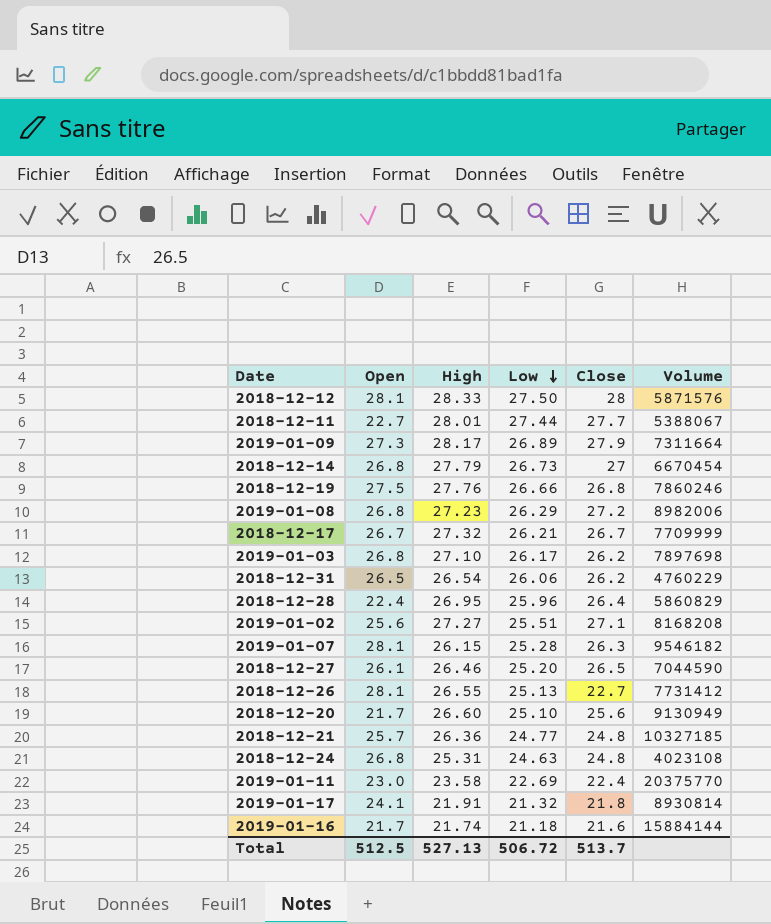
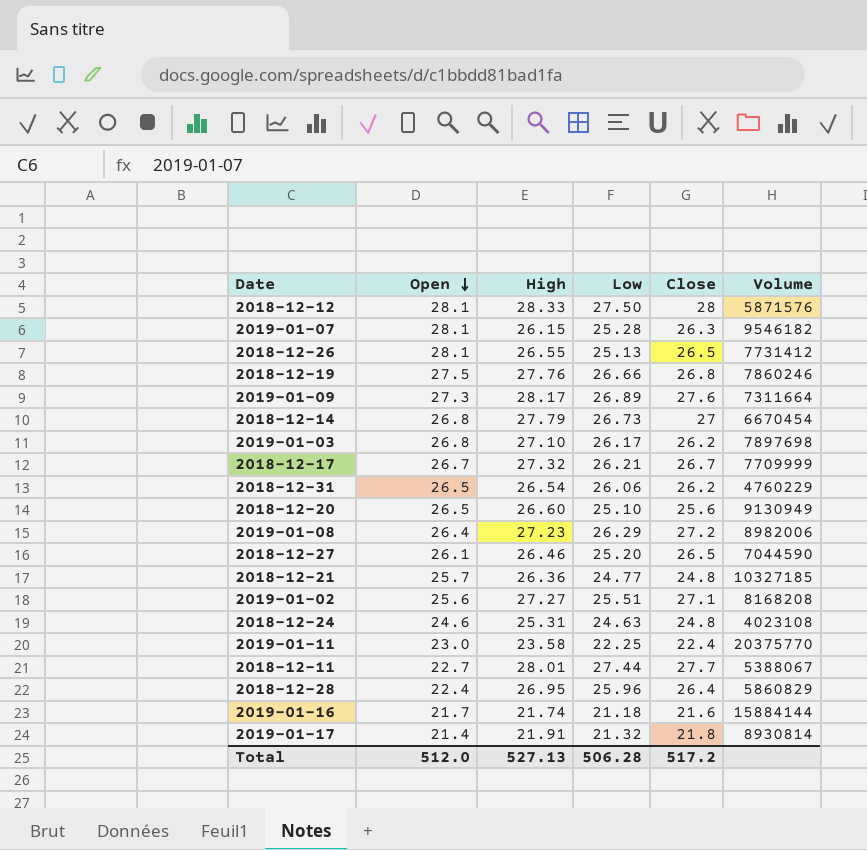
row order: Low descending -> Open descending
2018-12-26 | Close: 22.7 -> 26.5
2019-01-09 | Close: 27.9 -> 27.6
2018-12-20 | Open: 21.7 -> 26.5
2019-01-08 | Open: 26.8 -> 26.4
2018-12-24 | Open: 26.8 -> 24.6
2019-01-11 | Low: 22.69 -> 22.25
2019-01-17 | Open: 24.1 -> 21.4
Total | Open: 512.5 -> 512.0
Total | Low: 506.72 -> 506.28
Total | Close: 513.7 -> 517.2

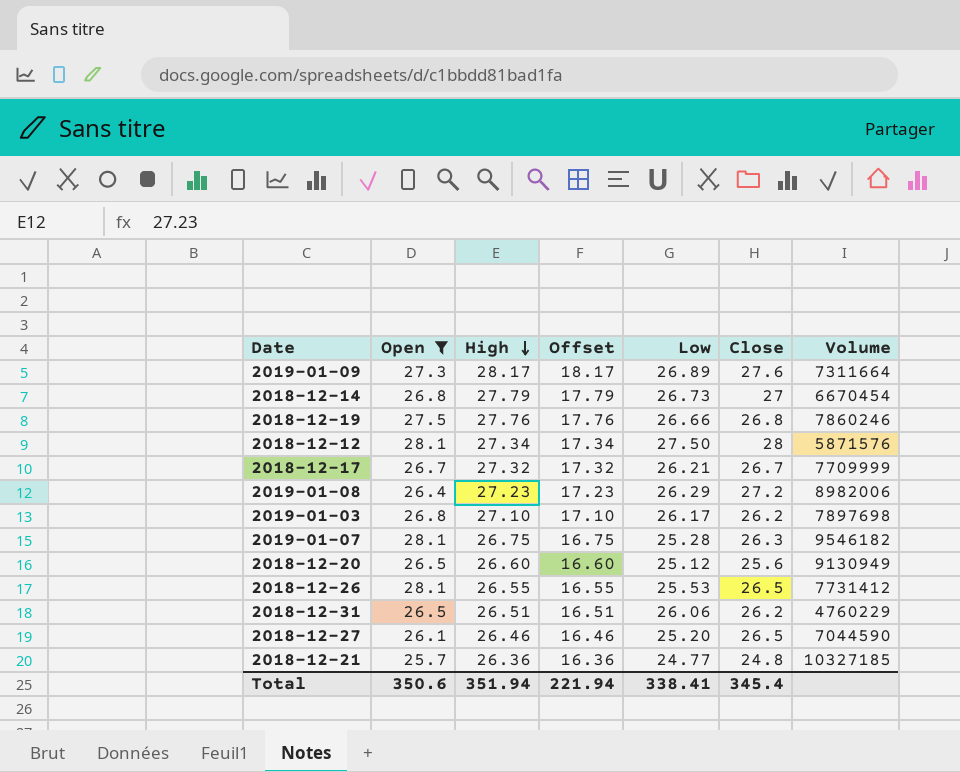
filter: none -> Open >= 25.7
row order: Open descending -> High descending
column Offset | formula: none -> [High] - 10
2018-12-12 | High: 28.33 -> 27.34
2019-01-07 | High: 26.15 -> 26.75
2018-12-20 | Low: 25.10 -> 25.12
2018-12-26 | Low: 25.13 -> 25.53
2018-12-31 | High: 26.54 -> 26.51
Total | Open: 512.0 -> 350.6
Total | High: 527.13 -> 351.94
Total | Low: 506.28 -> 338.41
Total | Close: 517.2 -> 345.4

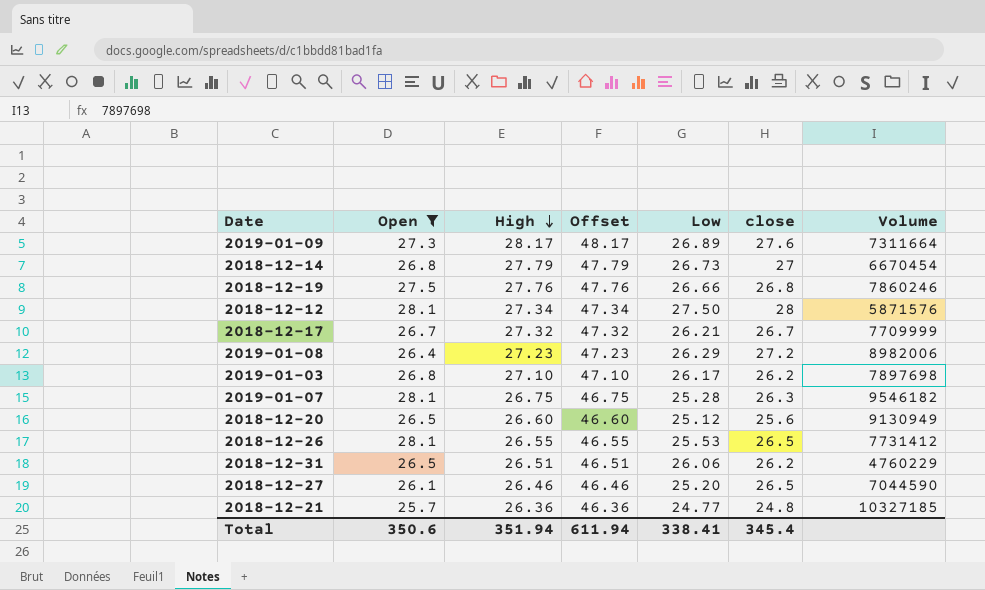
column Offset | formula: [High] - 10 -> [High] + 20
column name: Close -> close
Total | Offset: 221.94 -> 611.94

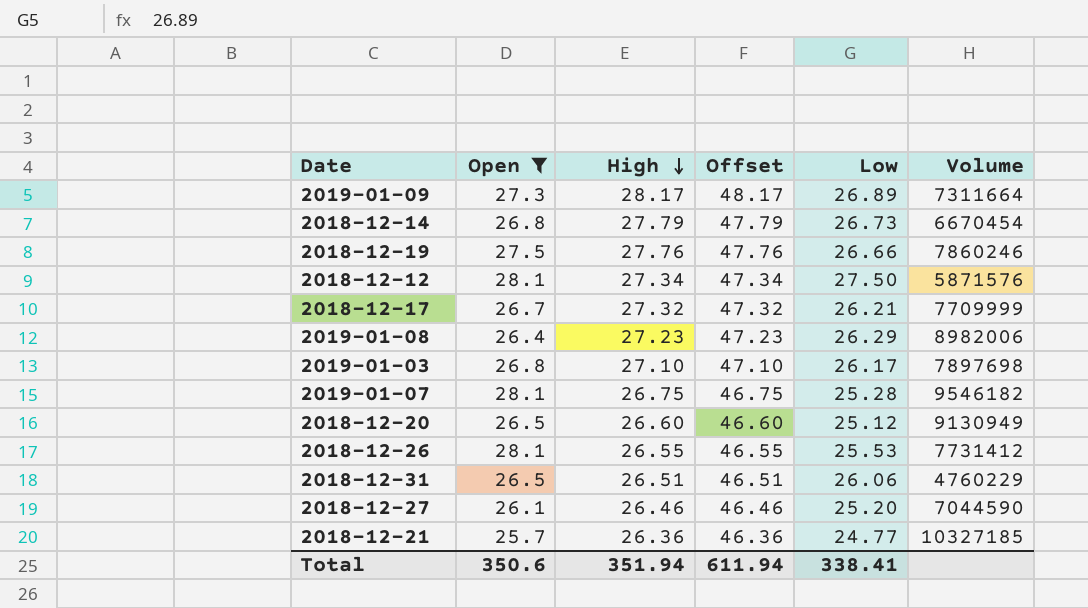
column close | position: 6 -> none

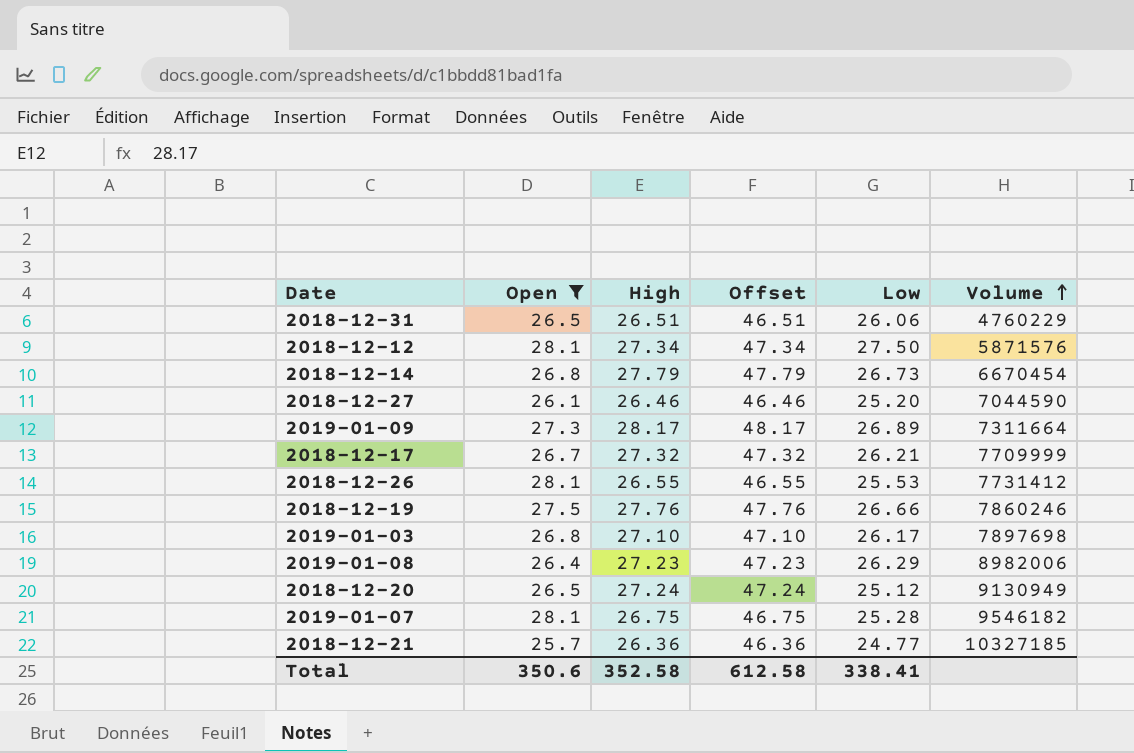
row order: High descending -> Volume ascending
2018-12-20 | High: 26.60 -> 27.24
2018-12-20 | Offset: 46.60 -> 47.24
Total | High: 351.94 -> 352.58
Total | Offset: 611.94 -> 612.58

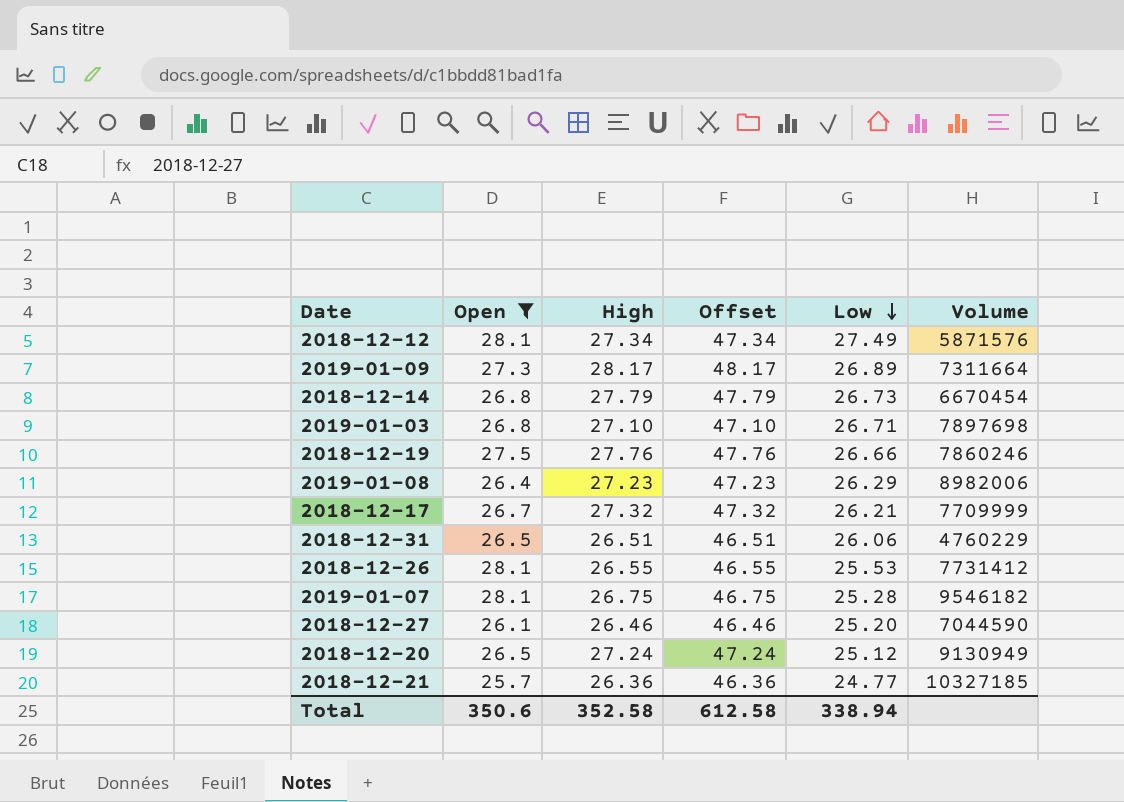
row order: Volume ascending -> Low descending
2018-12-12 | Low: 27.50 -> 27.49
2019-01-03 | Low: 26.17 -> 26.71
Total | Low: 338.41 -> 338.94

